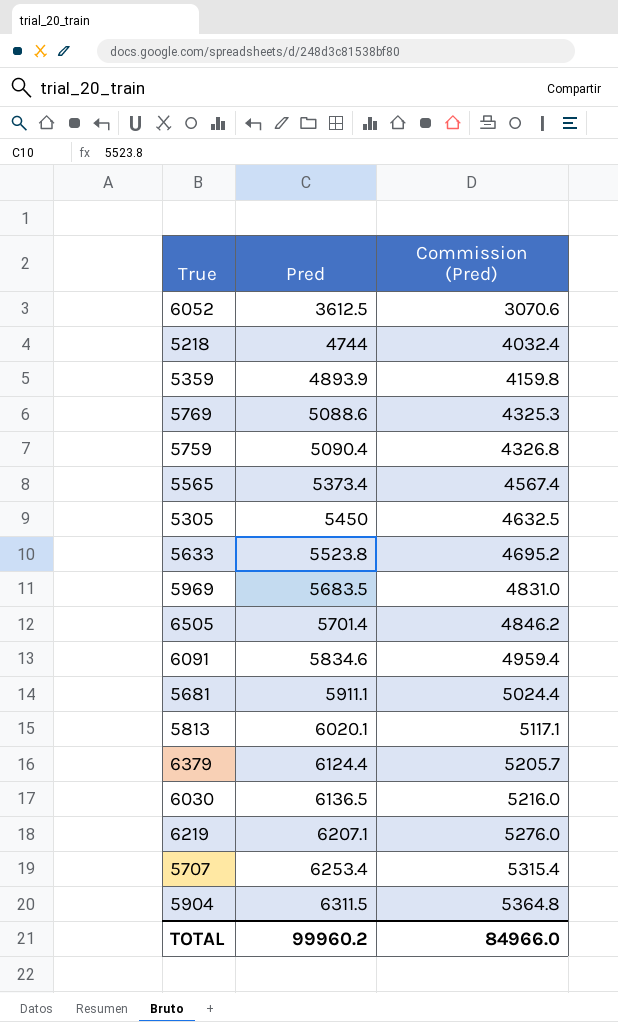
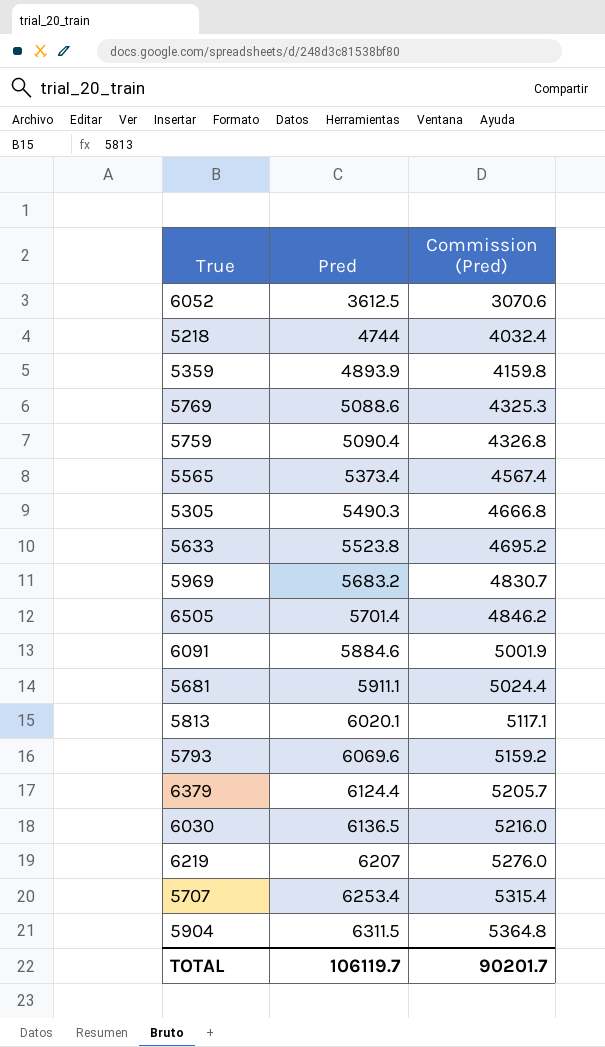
5305 | Pred: 5450 -> 5490.3
5305 | Commission (Pred): 4632.5 -> 4666.8
5969 | Pred: 5683.5 -> 5683.2
5969 | Commission (Pred): 4831.0 -> 4830.7
6091 | Pred: 5834.6 -> 5884.6
6091 | Commission (Pred): 4959.4 -> 5001.9
row 5793: none -> 6069.6 | 5159.2
6219 | Pred: 6207.1 -> 6207
TOTAL | Pred: 99960.2 -> 106119.7
TOTAL | Commission (Pred): 84966.0 -> 90201.7

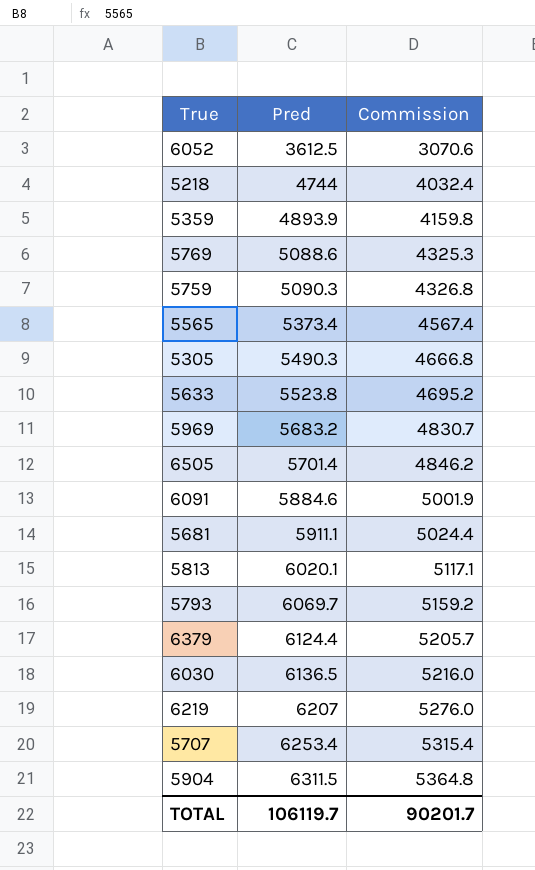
column name: Commission (Pred) -> Commission
5759 | Pred: 5090.4 -> 5090.3
5793 | Pred: 6069.6 -> 6069.7

